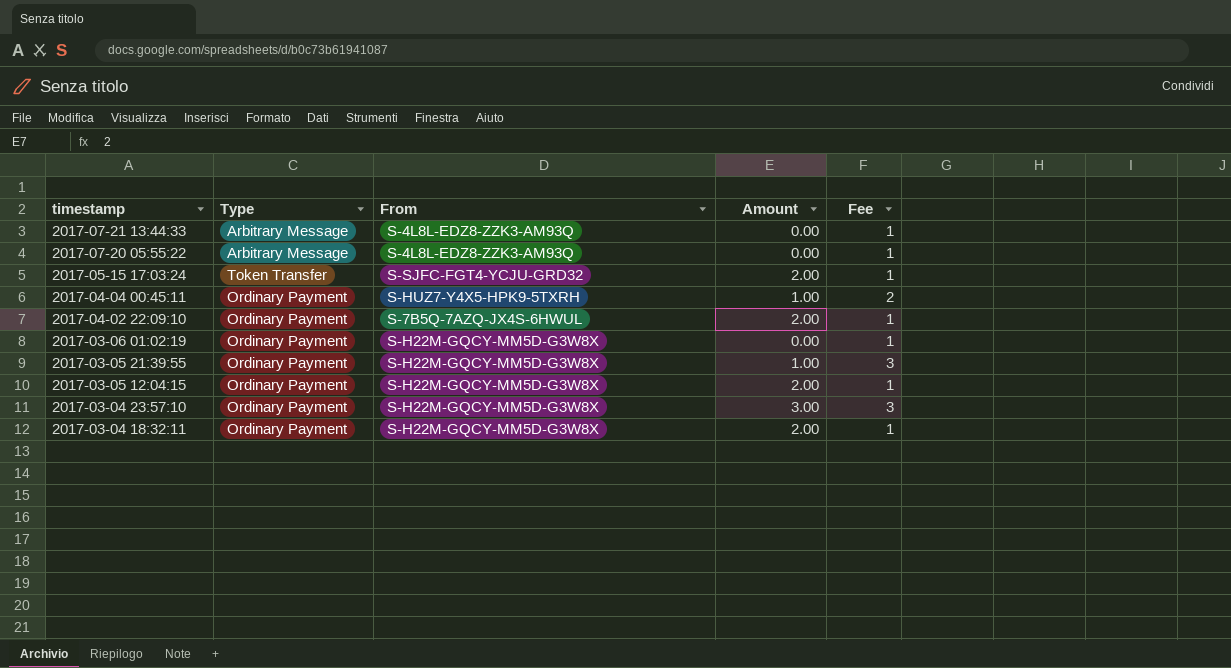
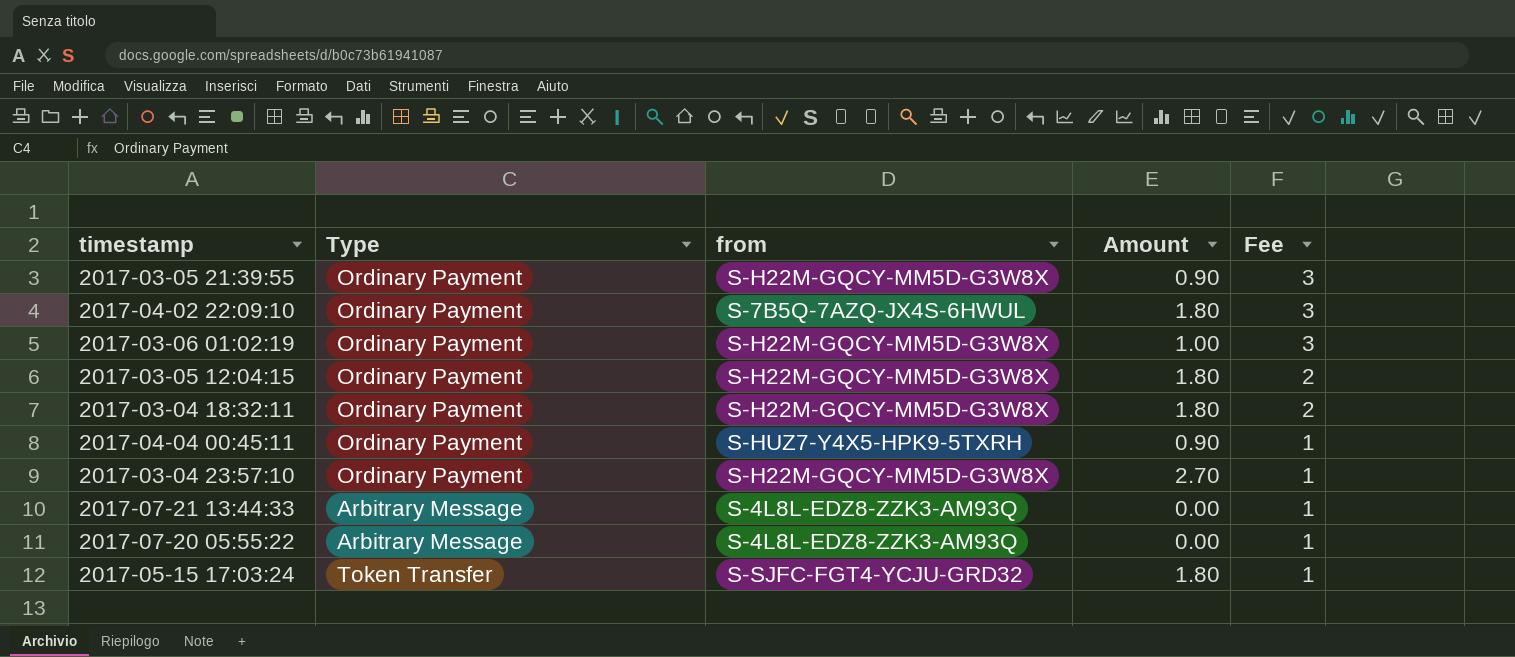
row order: timestamp descending -> Fee descending
column name: From -> from
2017-03-05 21:39:55 | Amount: 1.00 -> 0.90
2017-04-02 22:09:10 | Amount: 2.00 -> 1.80
2017-04-02 22:09:10 | Fee: 1 -> 3
2017-03-06 01:02:19 | Amount: 0.00 -> 1.00
2017-03-06 01:02:19 | Fee: 1 -> 3
2017-03-05 12:04:15 | Amount: 2.00 -> 1.80
2017-03-05 12:04:15 | Fee: 1 -> 2
2017-03-04 18:32:11 | Amount: 2.00 -> 1.80
2017-03-04 18:32:11 | Fee: 1 -> 2
2017-04-04 00:45:11 | Amount: 1.00 -> 0.90
2017-04-04 00:45:11 | Fee: 2 -> 1
2017-03-04 23:57:10 | Amount: 3.00 -> 2.70
2017-03-04 23:57:10 | Fee: 3 -> 1
2017-05-15 17:03:24 | Amount: 2.00 -> 1.80

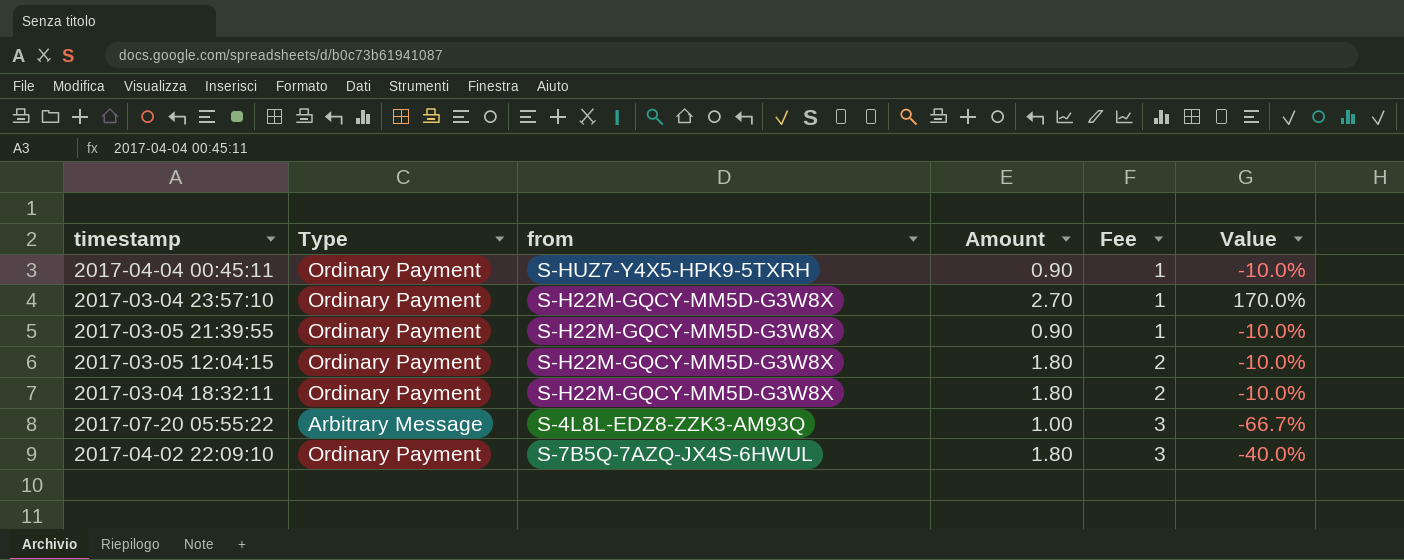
row order: Fee descending -> Fee ascending
column Value | formula: none -> ([Amount] - [Fee]) / [Fee]
row 2017-03-06 01:02:19: Ordinary Payment | S-H22M-GQCY-MM5D-G3W8X | 1.00 | 3 -> none
row 2017-07-21 13:44:33: Arbitrary Message | S-4L8L-EDZ8-ZZK3-AM93Q | 0.00 | 1 -> none
row 2017-05-15 17:03:24: Token Transfer | S-SJFC-FGT4-YCJU-GRD32 | 1.80 | 1 -> none
2017-03-05 21:39:55 | Fee: 3 -> 1
2017-07-20 05:55:22 | Amount: 0.00 -> 1.00
2017-07-20 05:55:22 | Fee: 1 -> 3

